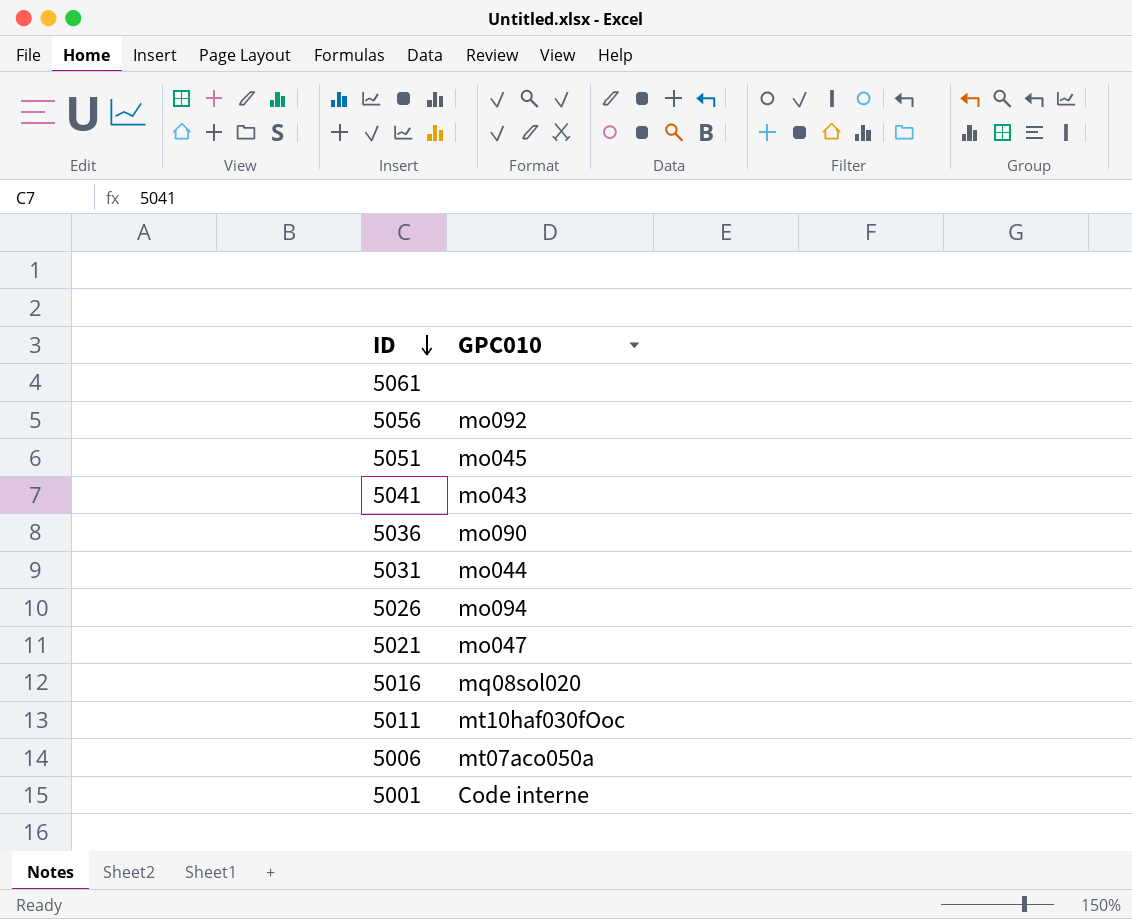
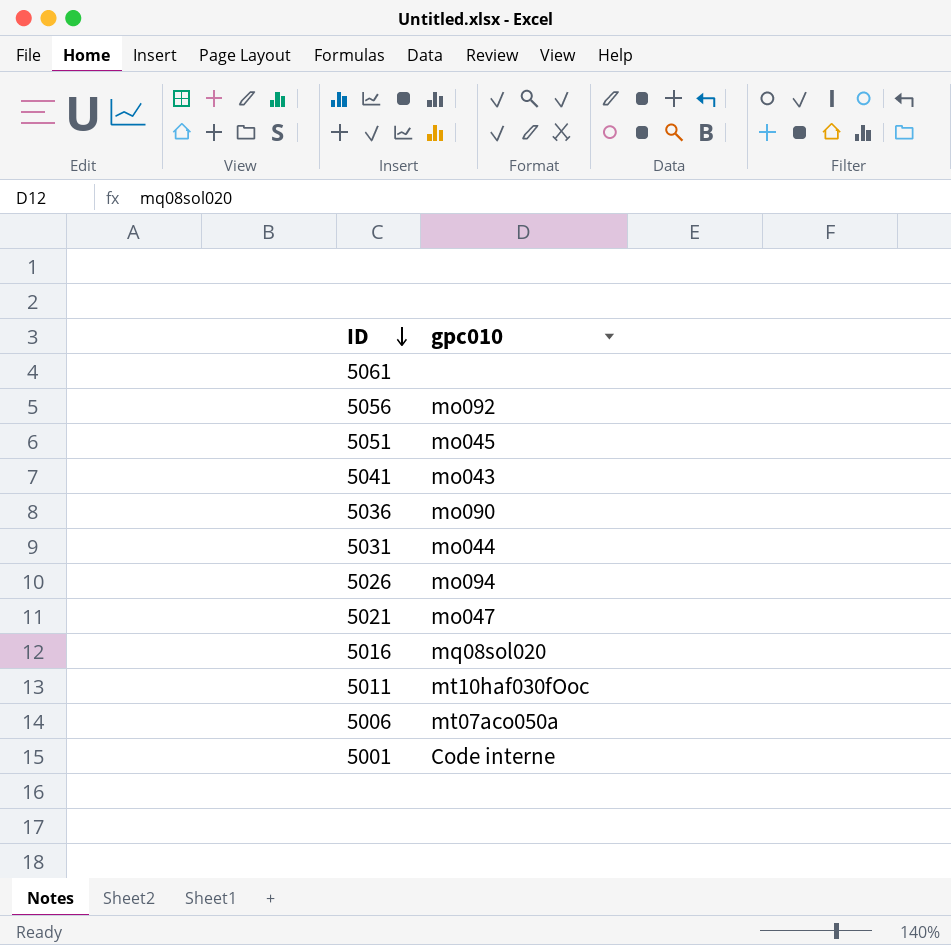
column name: GPC010 -> gpc010

